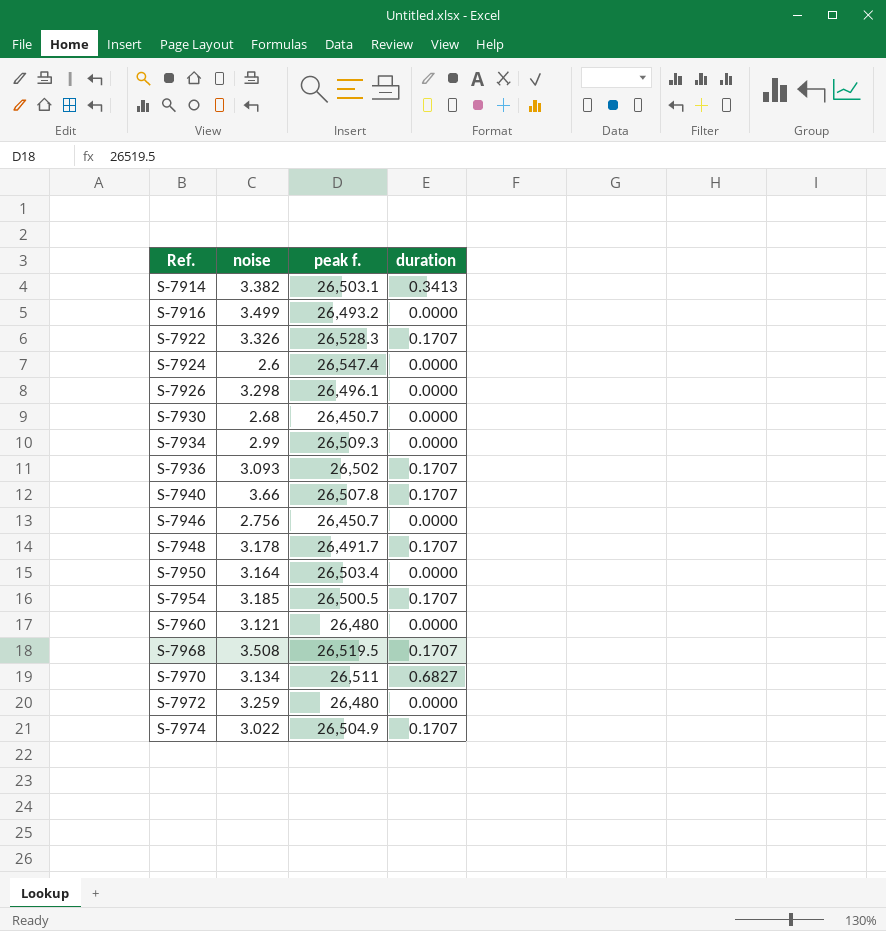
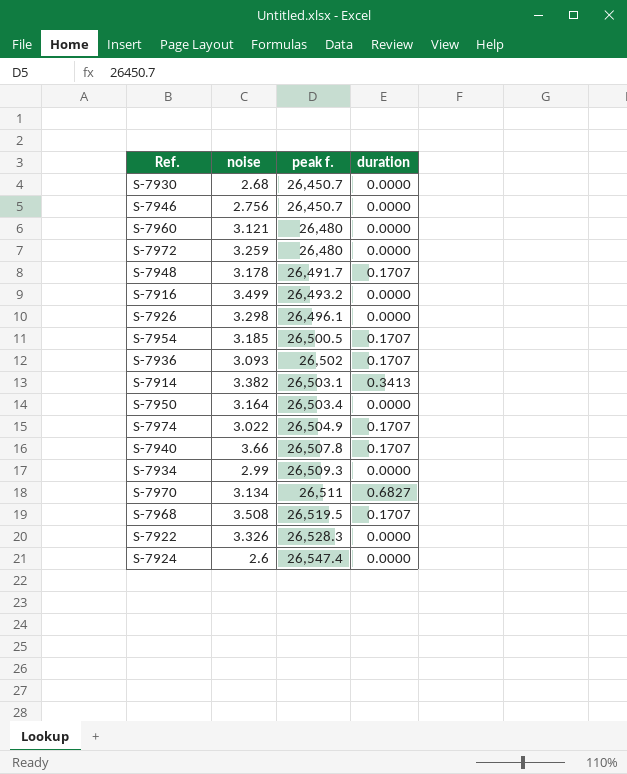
row order: Ref. ascending -> peak f. ascending
S-7922 | duration: 0.1707 -> 0.0000

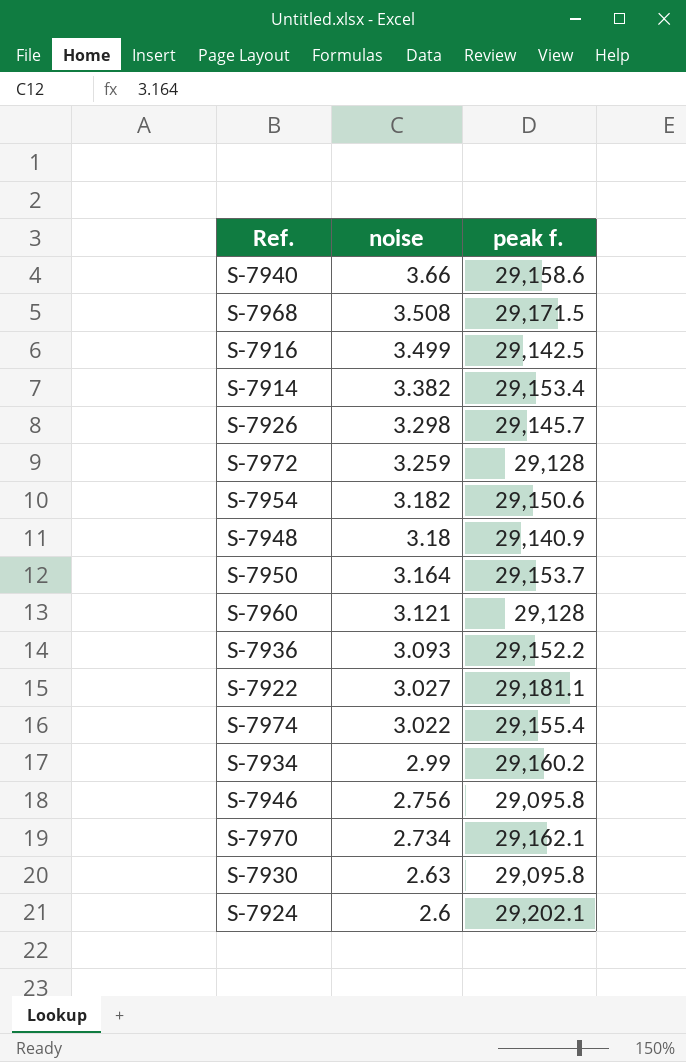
row order: peak f. ascending -> noise descending
column duration | position: 4 -> none
S-7940 | peak f.: 26,507.8 -> 29,158.6
S-7968 | peak f.: 26,519.5 -> 29,171.5
S-7916 | peak f.: 26,493.2 -> 29,142.5
S-7914 | peak f.: 26,503.1 -> 29,153.4
S-7926 | peak f.: 26,496.1 -> 29,145.7
S-7972 | peak f.: 26,480 -> 29,128
S-7954 | noise: 3.185 -> 3.182
S-7954 | peak f.: 26,500.5 -> 29,150.6
S-7948 | noise: 3.178 -> 3.18
S-7948 | peak f.: 26,491.7 -> 29,140.9
S-7950 | peak f.: 26,503.4 -> 29,153.7
S-7960 | peak f.: 26,480 -> 29,128
S-7936 | peak f.: 26,502 -> 29,152.2
S-7922 | noise: 3.326 -> 3.027
S-7922 | peak f.: 26,528.3 -> 29,181.1
S-7974 | peak f.: 26,504.9 -> 29,155.4
S-7934 | peak f.: 26,509.3 -> 29,160.2
S-7946 | peak f.: 26,450.7 -> 29,095.8
S-7970 | noise: 3.134 -> 2.734
S-7970 | peak f.: 26,511 -> 29,162.1
S-7930 | noise: 2.68 -> 2.63
S-7930 | peak f.: 26,450.7 -> 29,095.8
S-7924 | peak f.: 26,547.4 -> 29,202.1

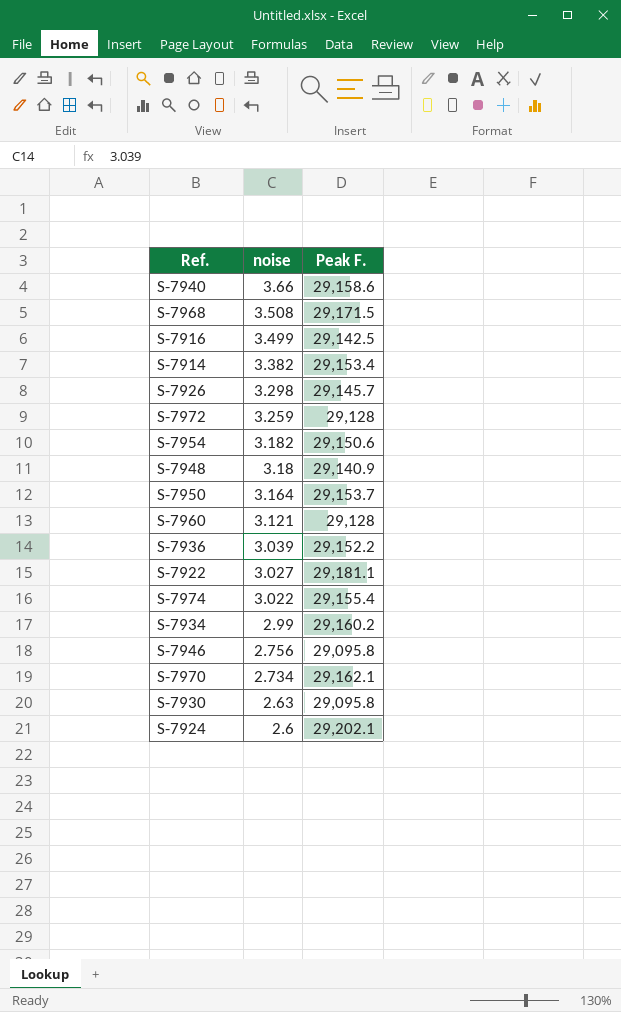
column name: peak f. -> Peak F.
S-7936 | noise: 3.093 -> 3.039

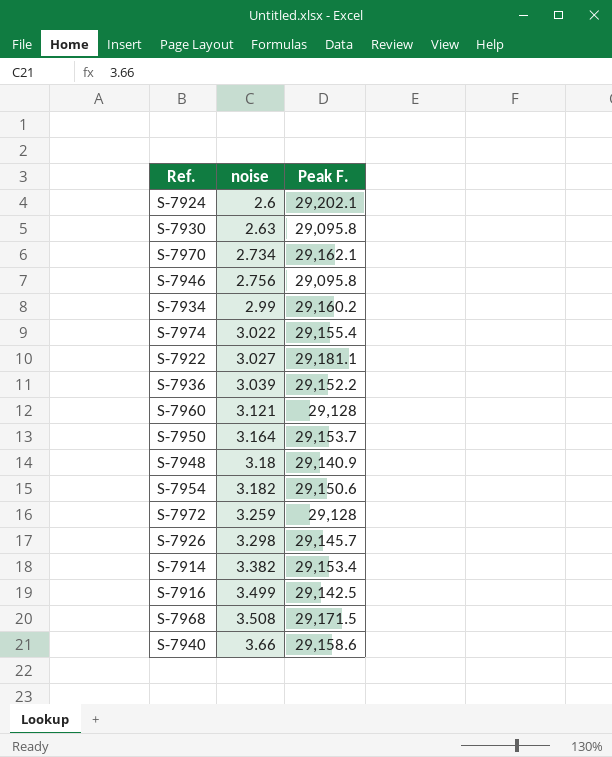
row order: noise descending -> noise ascending

